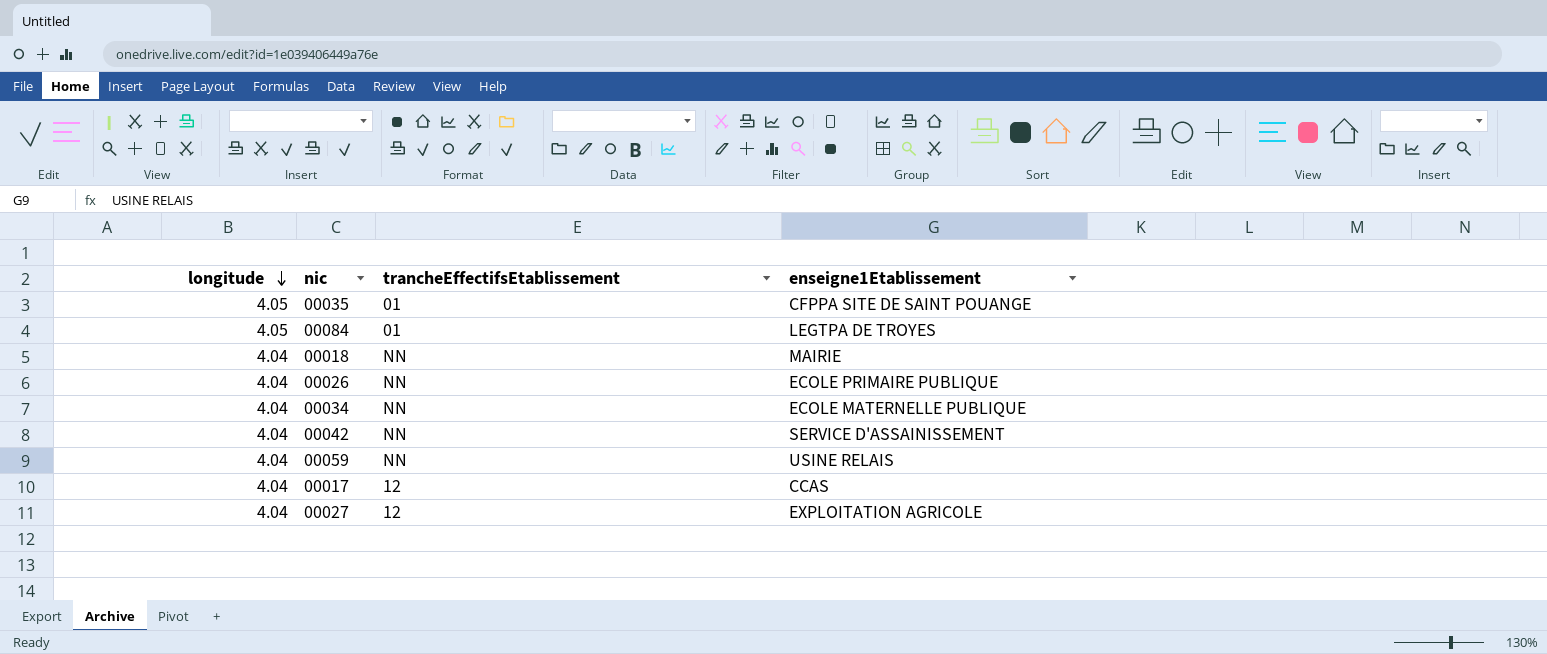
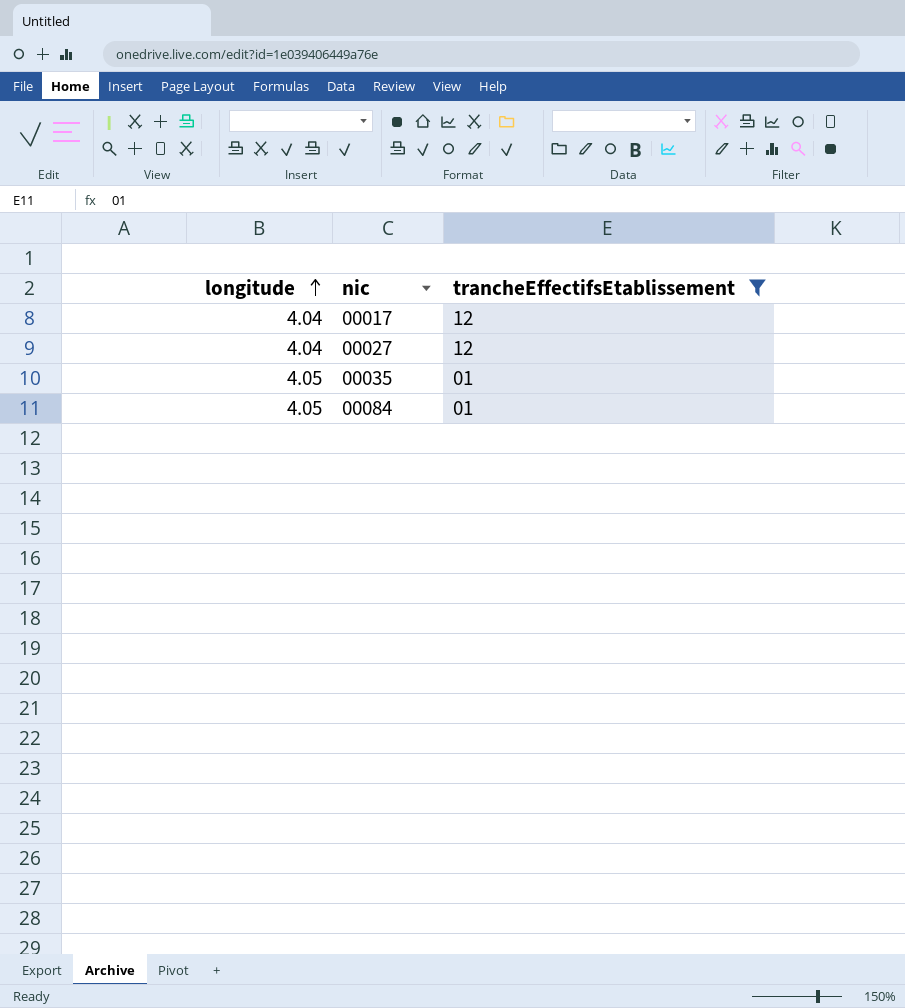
filter: none -> trancheEffectifsEtablissement != NN
row order: longitude descending -> longitude ascending
column enseigne1Etablissement | position: 4 -> none

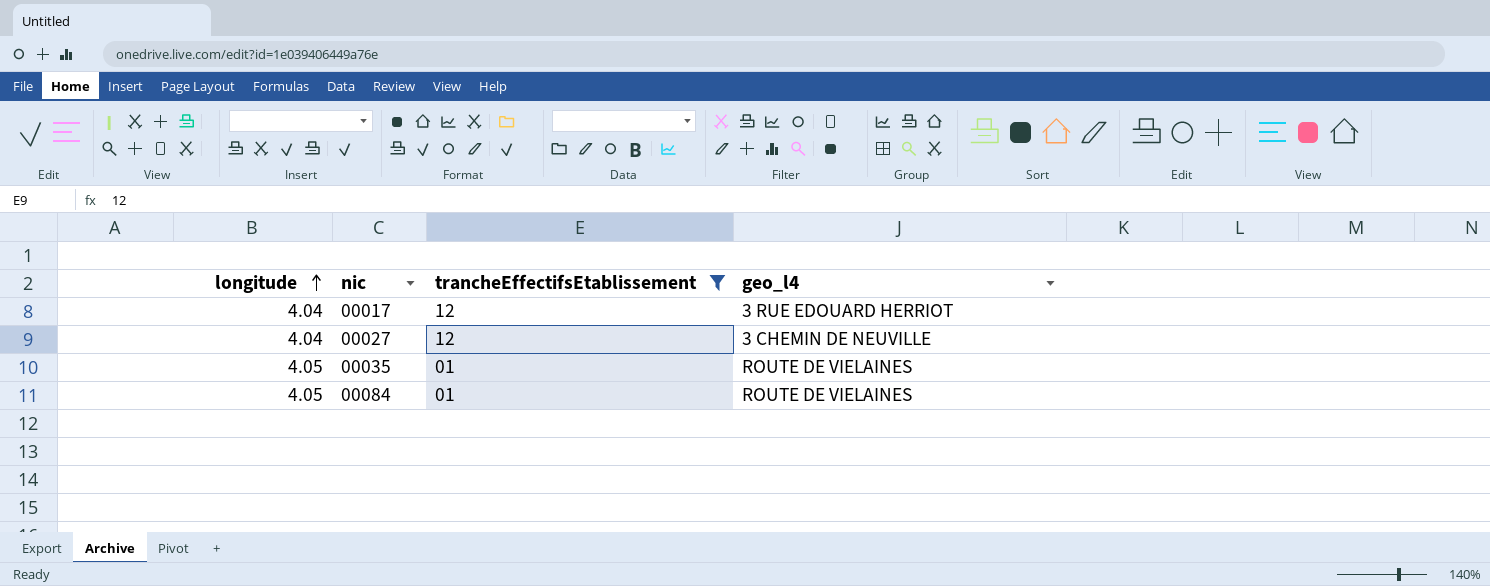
column geo_l4 | position: none -> 4

